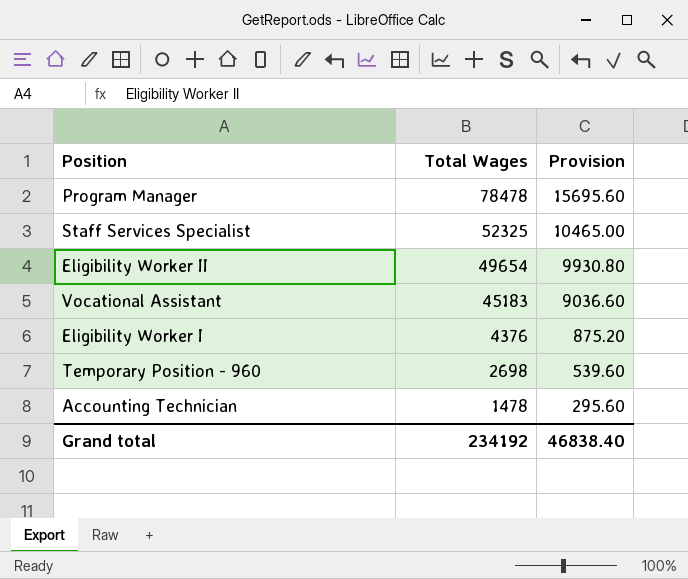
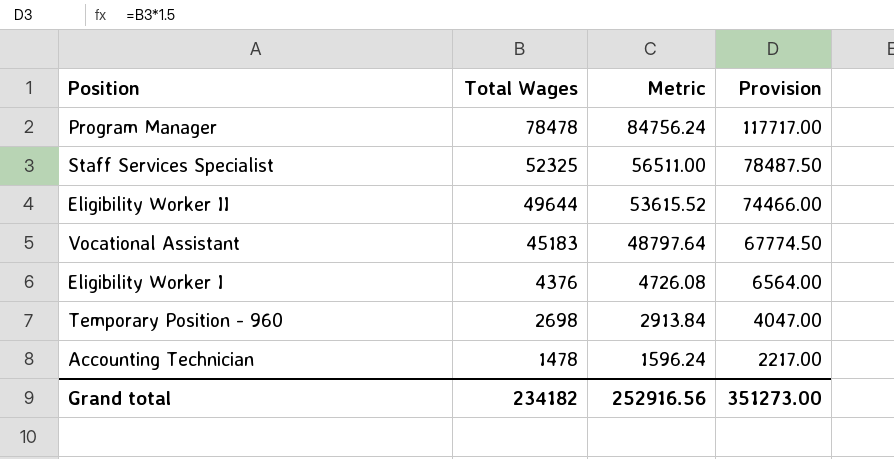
column Metric | formula: none -> [Total Wages] * 1.08
column Provision | formula: [Total Wages] * 0.2 -> [Total Wages] * 1.5
Eligibility Worker II | Total Wages: 49654 -> 49644
Grand total | Total Wages: 234192 -> 234182
Grand total | Provision: 46838.40 -> 351273.00

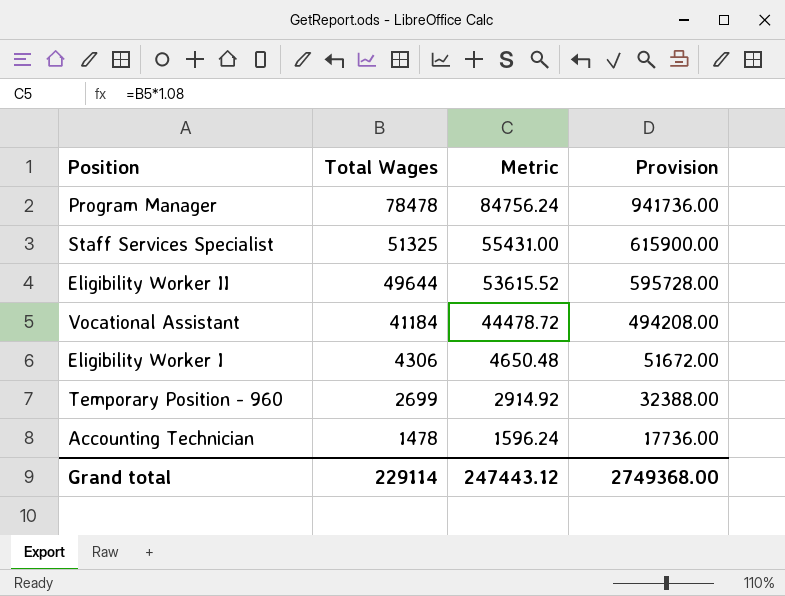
column Provision | formula: [Total Wages] * 1.5 -> [Total Wages] * 12
Staff Services Specialist | Total Wages: 52325 -> 51325
Staff Services Specialist | Metric: 56511.00 -> 55431.00
Vocational Assistant | Total Wages: 45183 -> 41184
Vocational Assistant | Metric: 48797.64 -> 44478.72
Eligibility Worker I | Total Wages: 4376 -> 4306
Eligibility Worker I | Metric: 4726.08 -> 4650.48
Temporary Position - 960 | Total Wages: 2698 -> 2699
Temporary Position - 960 | Metric: 2913.84 -> 2914.92
Grand total | Total Wages: 234182 -> 229114
Grand total | Metric: 252916.56 -> 247443.12
Grand total | Provision: 351273.00 -> 2749368.00

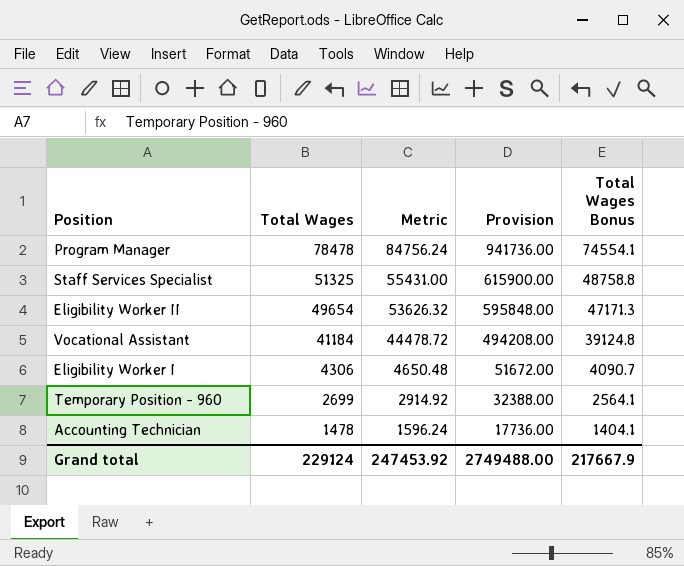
column Total Wages Bonus | formula: none -> [Total Wages] * 0.95
Eligibility Worker II | Total Wages: 49644 -> 49654
Eligibility Worker II | Metric: 53615.52 -> 53626.32
Eligibility Worker II | Provision: 595728.00 -> 595848.00
Grand total | Total Wages: 229114 -> 229124
Grand total | Metric: 247443.12 -> 247453.92
Grand total | Provision: 2749368.00 -> 2749488.00

